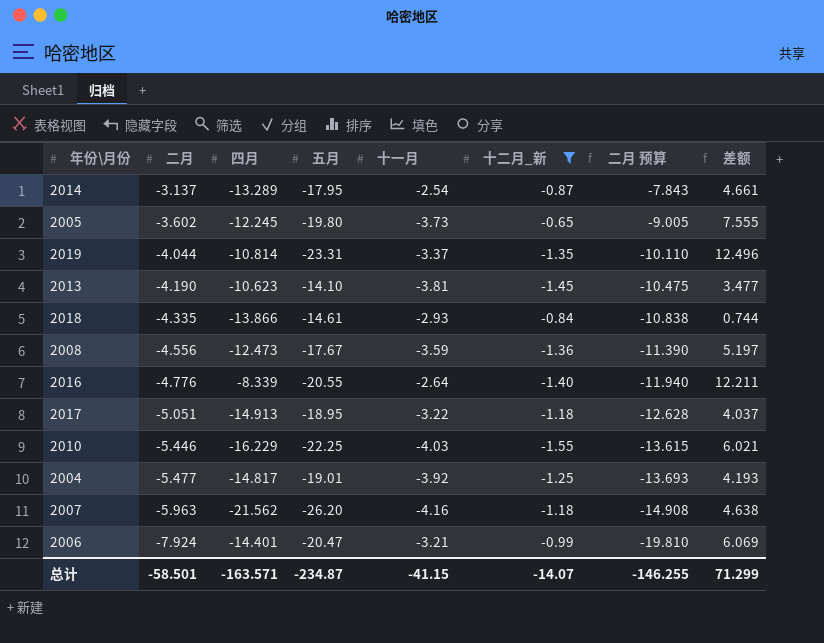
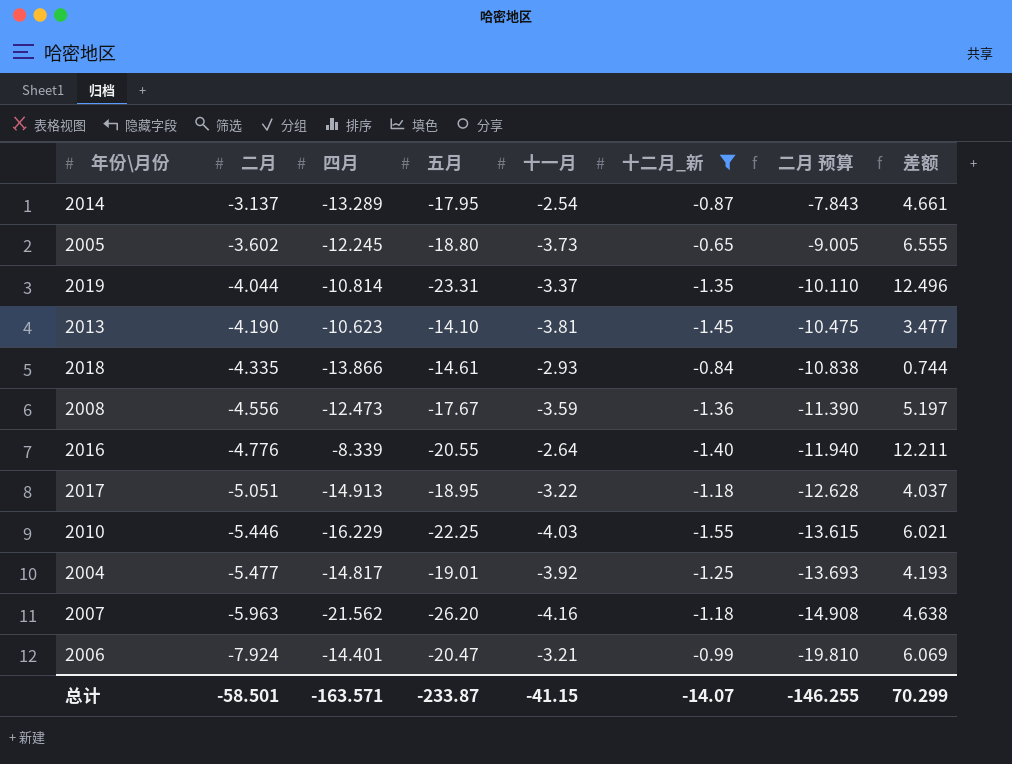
2005 | 五月: -19.80 -> -18.80
2005 | 差额: 7.555 -> 6.555
总计 | 五月: -234.87 -> -233.87
总计 | 差额: 71.299 -> 70.299

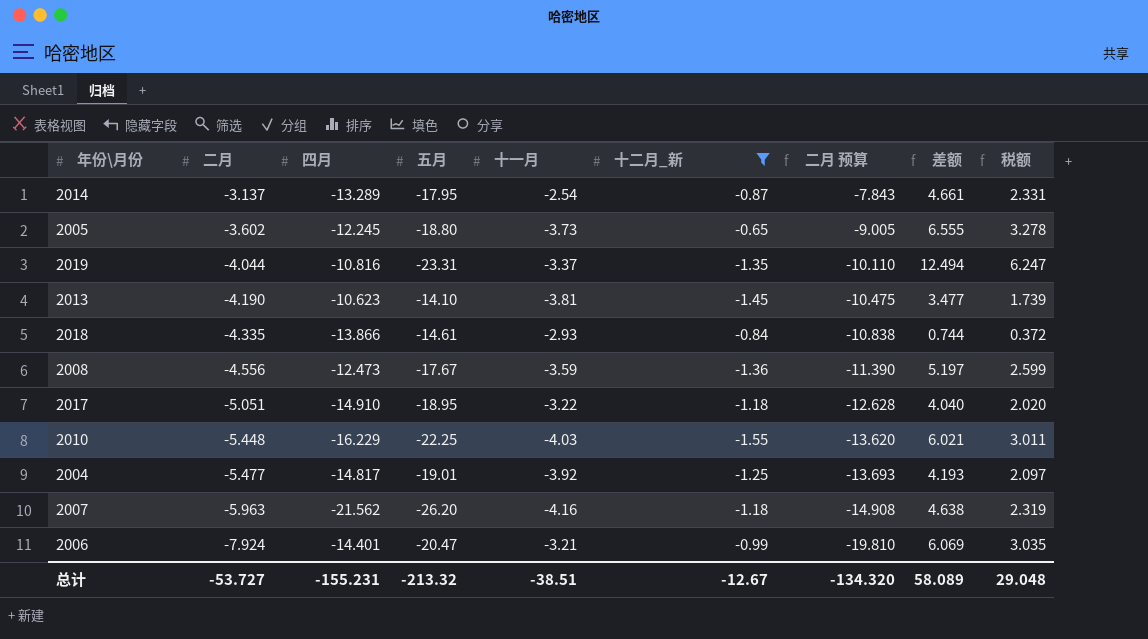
column 税额 | formula: none -> [差额] * 0.5
row 2016: -4.776 | -8.339 | -20.55 | -2.64 | -1.40 | -11.940 | 12.211 -> none
2019 | 四月: -10.814 -> -10.816
2019 | 差额: 12.496 -> 12.494
2017 | 四月: -14.913 -> -14.910
2017 | 差额: 4.037 -> 4.040
2010 | 二月: -5.446 -> -5.448
2010 | 二月 预算: -13.615 -> -13.620
总计 | 二月: -58.501 -> -53.727
总计 | 四月: -163.571 -> -155.231
总计 | 五月: -233.87 -> -213.32
总计 | 十一月: -41.15 -> -38.51
总计 | 十二月_新: -14.07 -> -12.67
总计 | 二月 预算: -146.255 -> -134.320
总计 | 差额: 70.299 -> 58.089

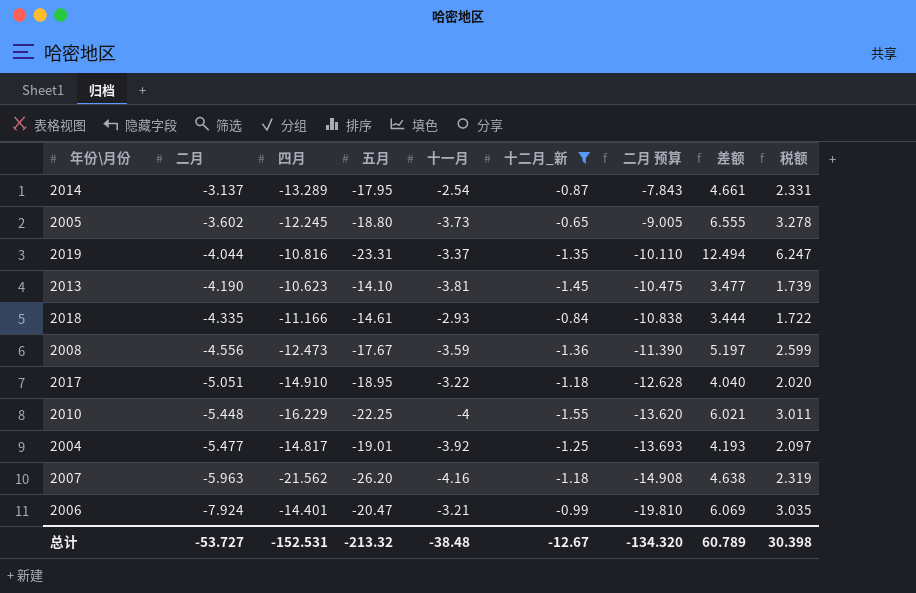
2018 | 四月: -13.866 -> -11.166
2018 | 差额: 0.744 -> 3.444
2018 | 税额: 0.372 -> 1.722
2010 | 十一月: -4.03 -> -4
总计 | 四月: -155.231 -> -152.531
总计 | 十一月: -38.51 -> -38.48
总计 | 差额: 58.089 -> 60.789
总计 | 税额: 29.048 -> 30.398

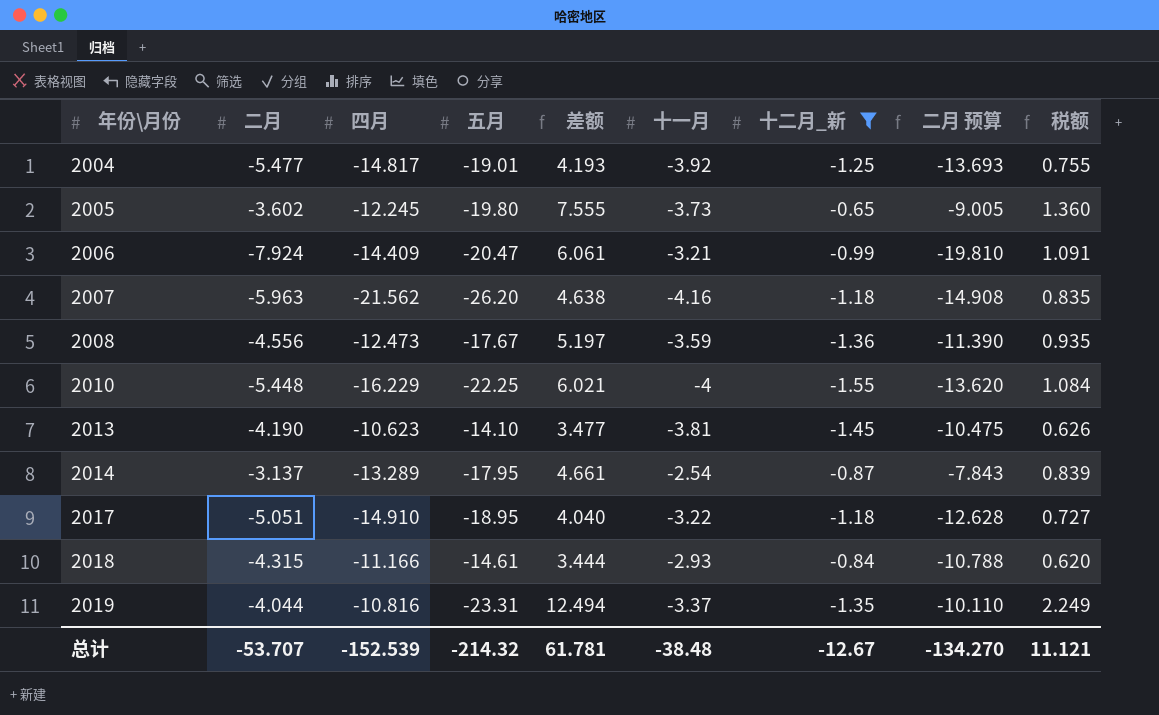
row order: 二月 descending -> 年份\月份 ascending
column 差额 | position: 8 -> 5
column 税额 | formula: [差额] * 0.5 -> [差额] * 0.18
2005 | 五月: -18.80 -> -19.80
2005 | 差额: 6.555 -> 7.555
2006 | 四月: -14.401 -> -14.409
2006 | 差额: 6.069 -> 6.061
2018 | 二月: -4.335 -> -4.315
2018 | 二月 预算: -10.838 -> -10.788
总计 | 二月: -53.727 -> -53.707
总计 | 四月: -152.531 -> -152.539
总计 | 五月: -213.32 -> -214.32
总计 | 差额: 60.789 -> 61.781
总计 | 二月 预算: -134.320 -> -134.270
总计 | 税额: 30.398 -> 11.121

